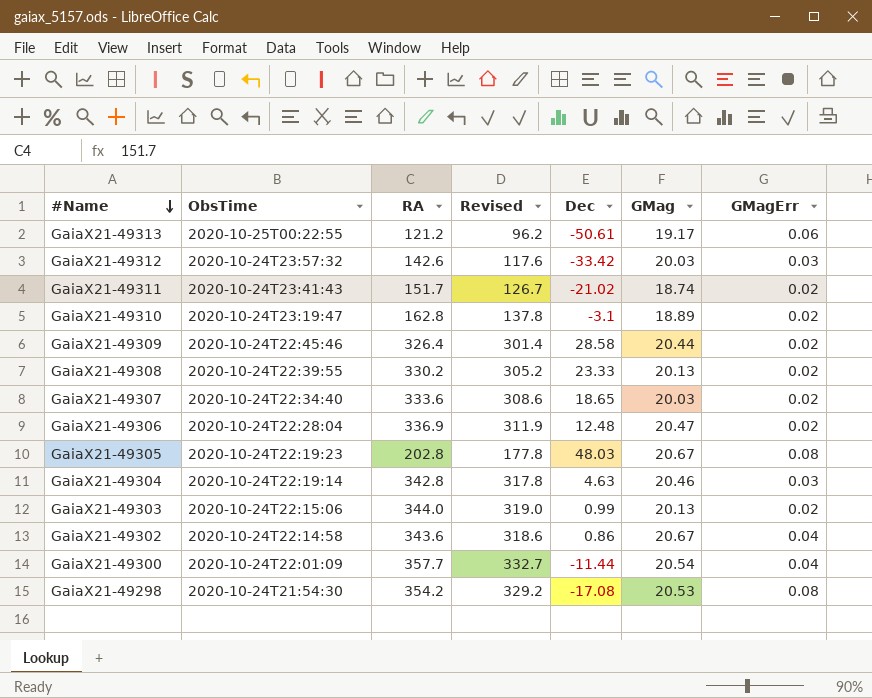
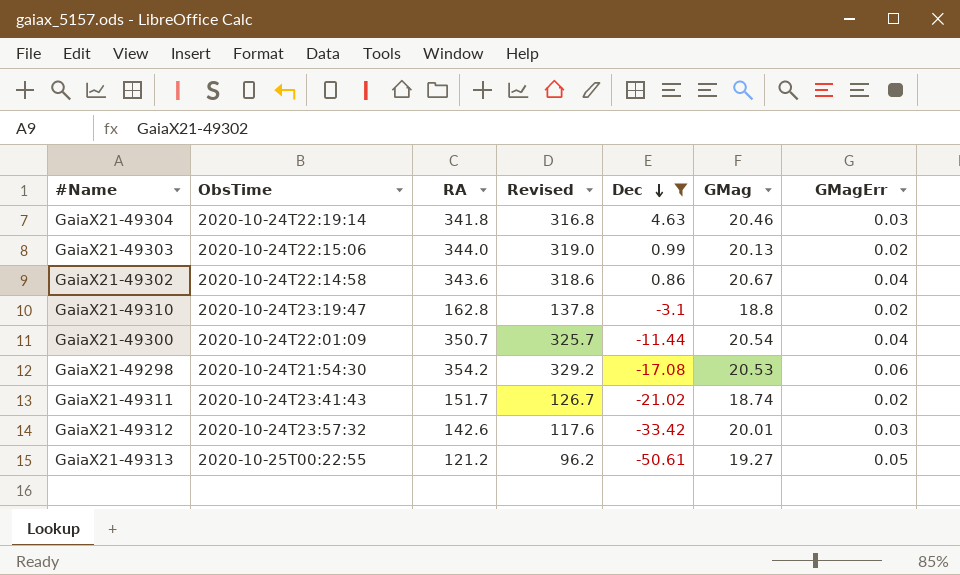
filter: none -> Dec <= 4.63
row order: #Name descending -> Dec descending
GaiaX21-49304 | RA: 342.8 -> 341.8
GaiaX21-49304 | Revised: 317.8 -> 316.8
GaiaX21-49310 | GMag: 18.89 -> 18.8
GaiaX21-49300 | RA: 357.7 -> 350.7
GaiaX21-49300 | Revised: 332.7 -> 325.7
GaiaX21-49298 | GMagErr: 0.08 -> 0.06
GaiaX21-49312 | GMag: 20.03 -> 20.01
GaiaX21-49313 | GMag: 19.17 -> 19.27
GaiaX21-49313 | GMagErr: 0.06 -> 0.05

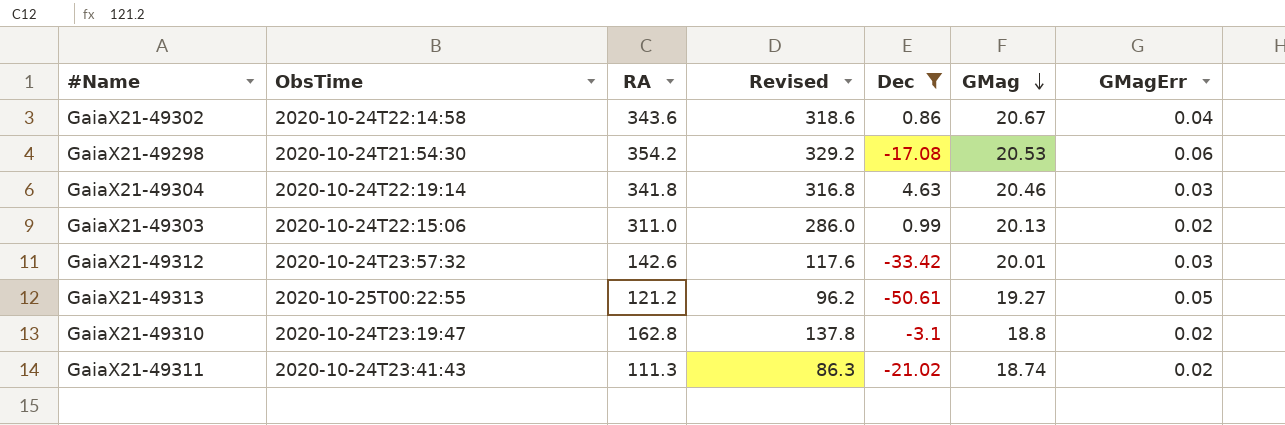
row order: Dec descending -> GMag descending
row GaiaX21-49300: 2020-10-24T22:01:09 | 350.7 | 325.7 | -11.44 | 20.54 | 0.04 -> none
GaiaX21-49303 | RA: 344.0 -> 311.0
GaiaX21-49303 | Revised: 319.0 -> 286.0
GaiaX21-49311 | RA: 151.7 -> 111.3
GaiaX21-49311 | Revised: 126.7 -> 86.3

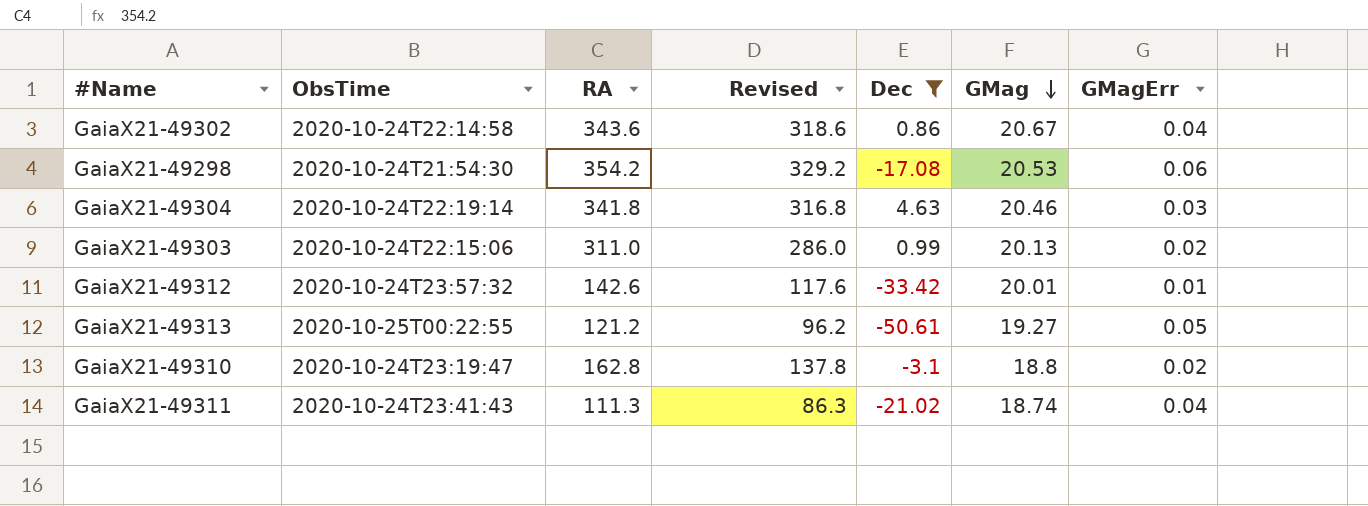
GaiaX21-49312 | GMagErr: 0.03 -> 0.01
GaiaX21-49311 | GMagErr: 0.02 -> 0.04

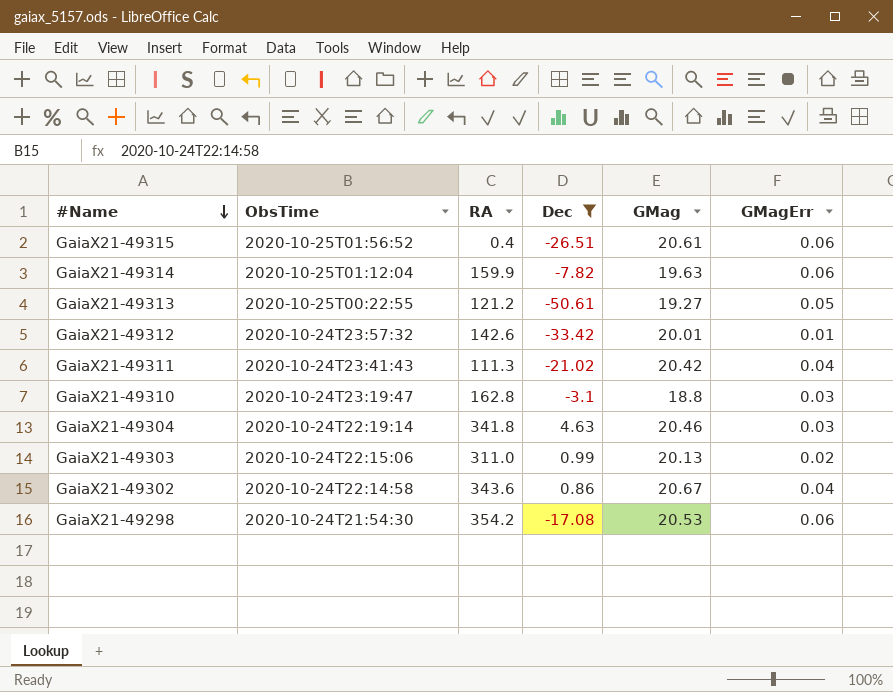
row order: GMag descending -> #Name descending
column Revised | formula: [RA] - 25 -> none
row GaiaX21-49315: none -> 2020-10-25T01:56:52 | 0.4 | -26.51 | 20.61 | 0.06
row GaiaX21-49314: none -> 2020-10-25T01:12:04 | 159.9 | -7.82 | 19.63 | 0.06
GaiaX21-49311 | GMag: 18.74 -> 20.42
GaiaX21-49310 | GMagErr: 0.02 -> 0.03

